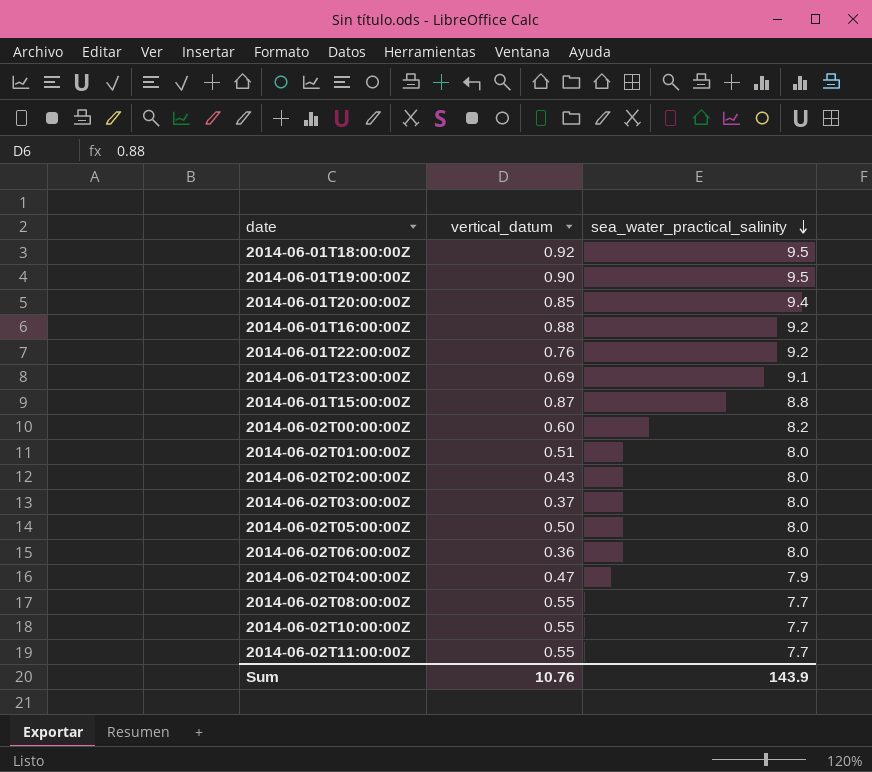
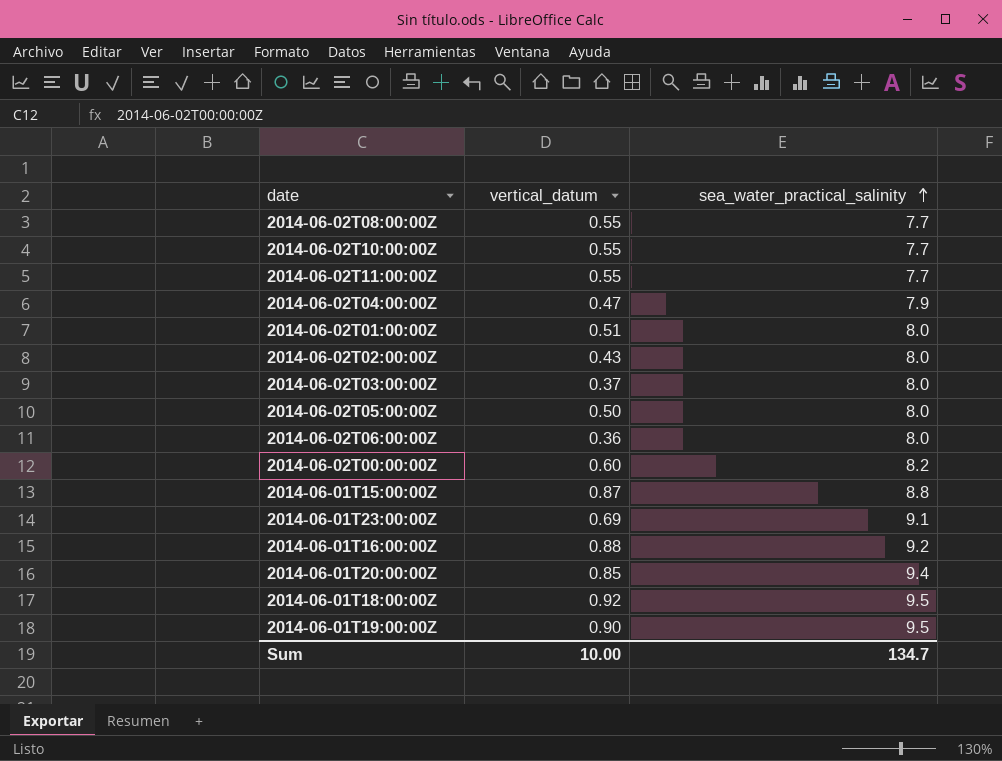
row order: sea_water_practical_salinity descending -> sea_water_practical_salinity ascending
row 2014-06-01T22:00:00Z: 0.76 | 9.2 -> none
Sum | vertical_datum: 10.76 -> 10.00
Sum | sea_water_practical_salinity: 143.9 -> 134.7

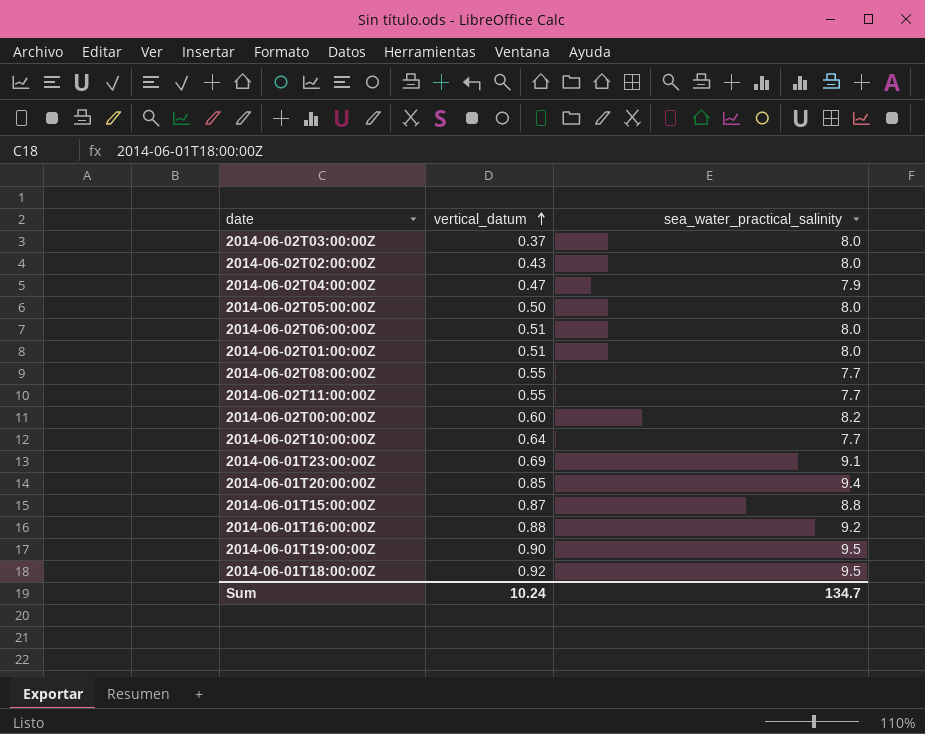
row order: sea_water_practical_salinity ascending -> vertical_datum ascending
2014-06-02T06:00:00Z | vertical_datum: 0.36 -> 0.51
2014-06-02T10:00:00Z | vertical_datum: 0.55 -> 0.64
Sum | vertical_datum: 10.00 -> 10.24

